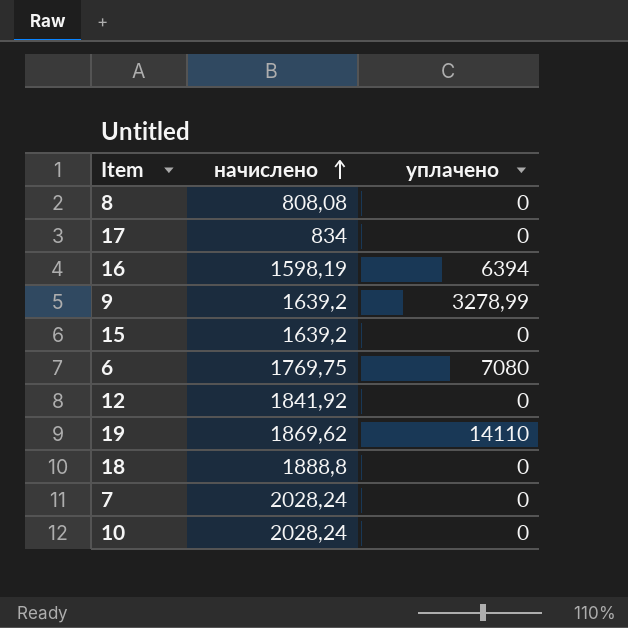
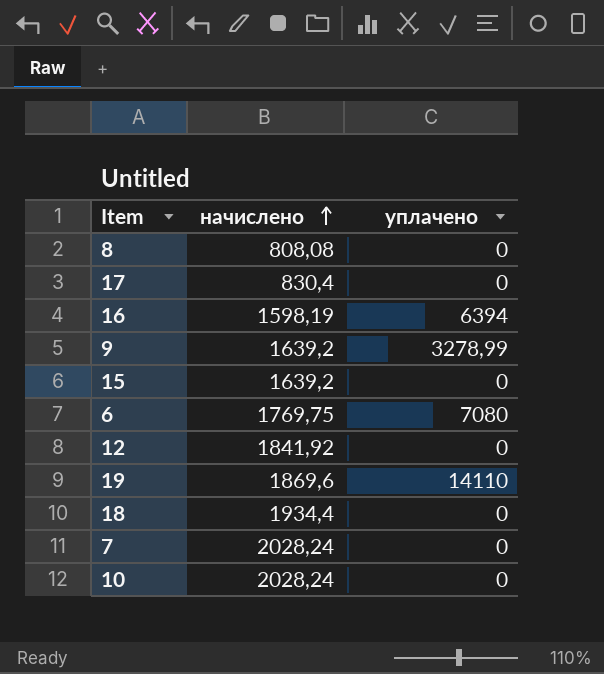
17 | начислено: 834 -> 830,4
19 | начислено: 1869,62 -> 1869,6
18 | начислено: 1888,8 -> 1934,4

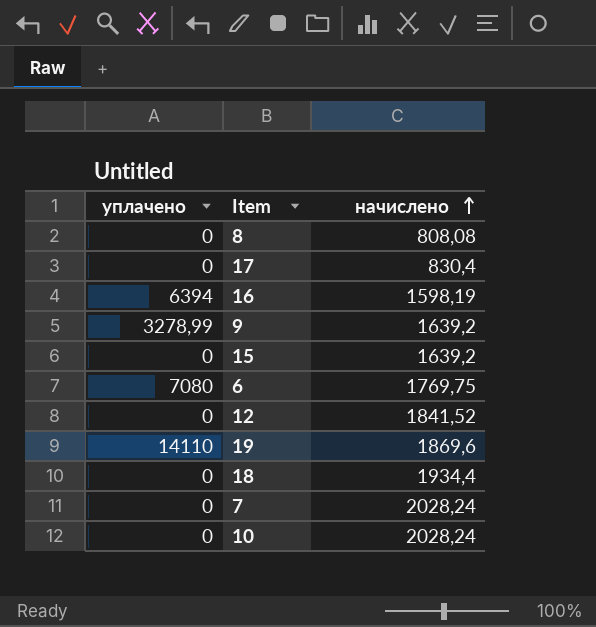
column уплачено | position: 3 -> 1
12 | начислено: 1841,92 -> 1841,52

